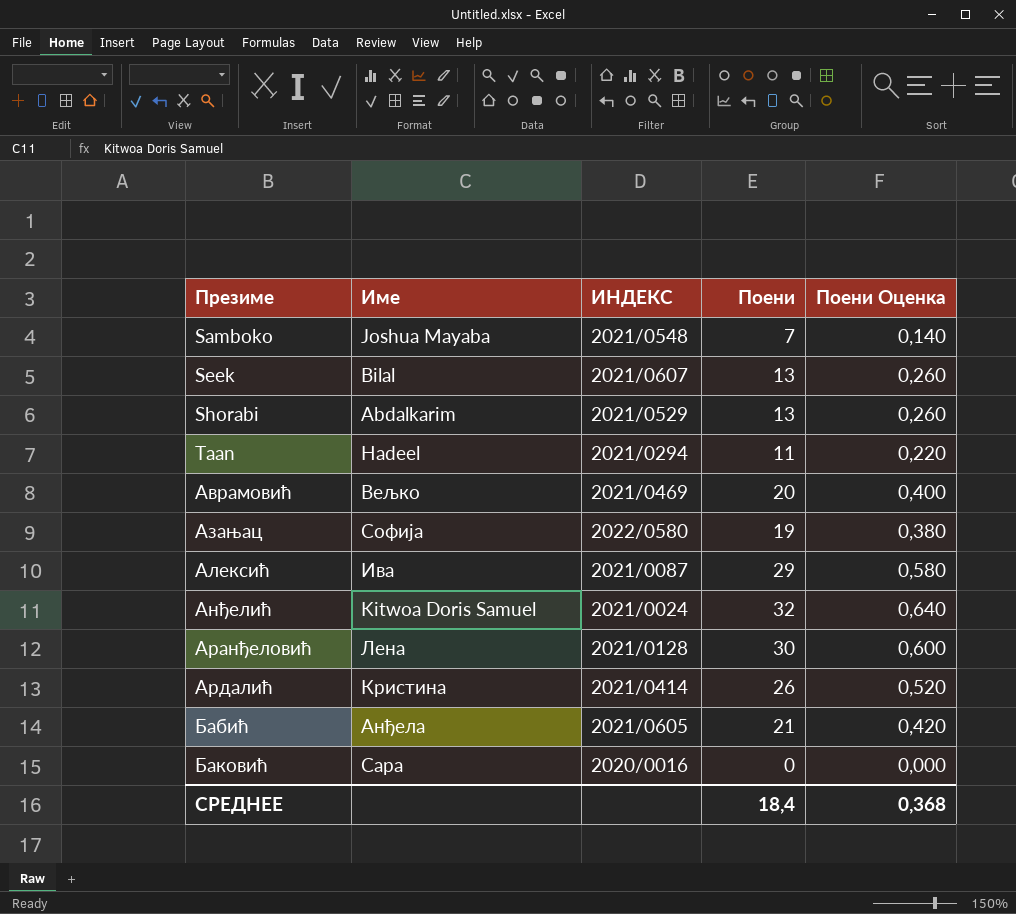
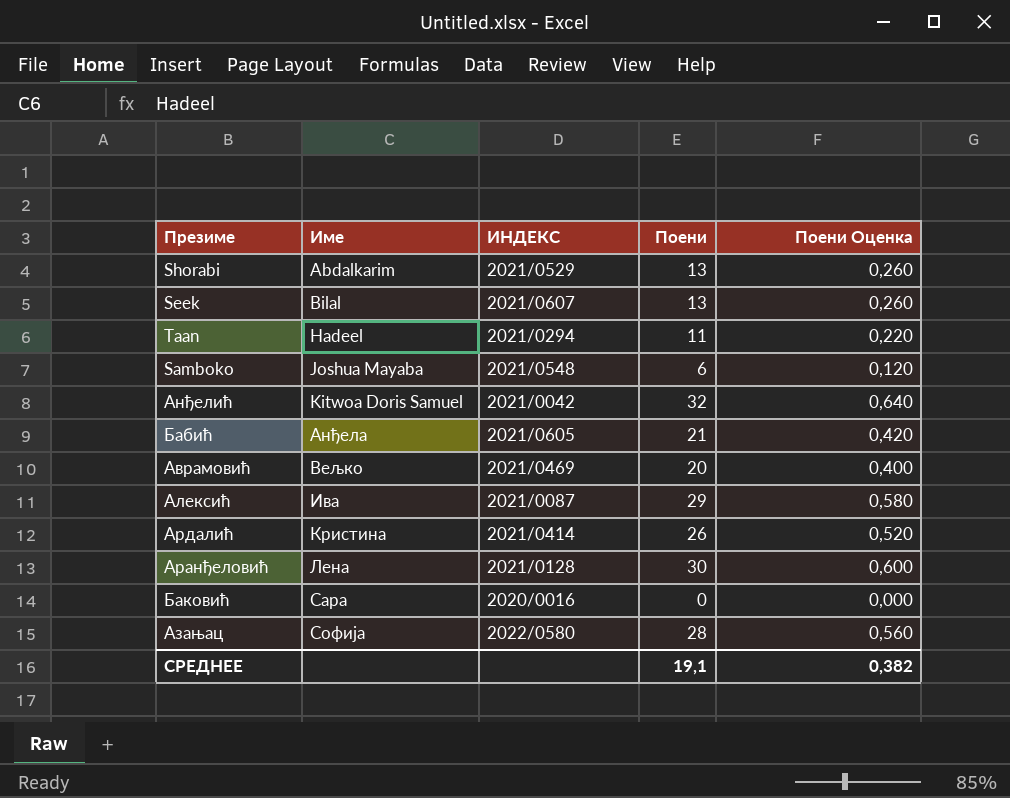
row order: Презиме ascending -> Име ascending
Samboko | Поени: 7 -> 6
Samboko | Поени Оценка: 0,140 -> 0,120
Анђелић | ИНДЕКС: 2021/0024 -> 2021/0042
Азањац | Поени: 19 -> 28
Азањац | Поени Оценка: 0,380 -> 0,560
СРЕДНЕЕ | Поени: 18,4 -> 19,1
СРЕДНЕЕ | Поени Оценка: 0,368 -> 0,382

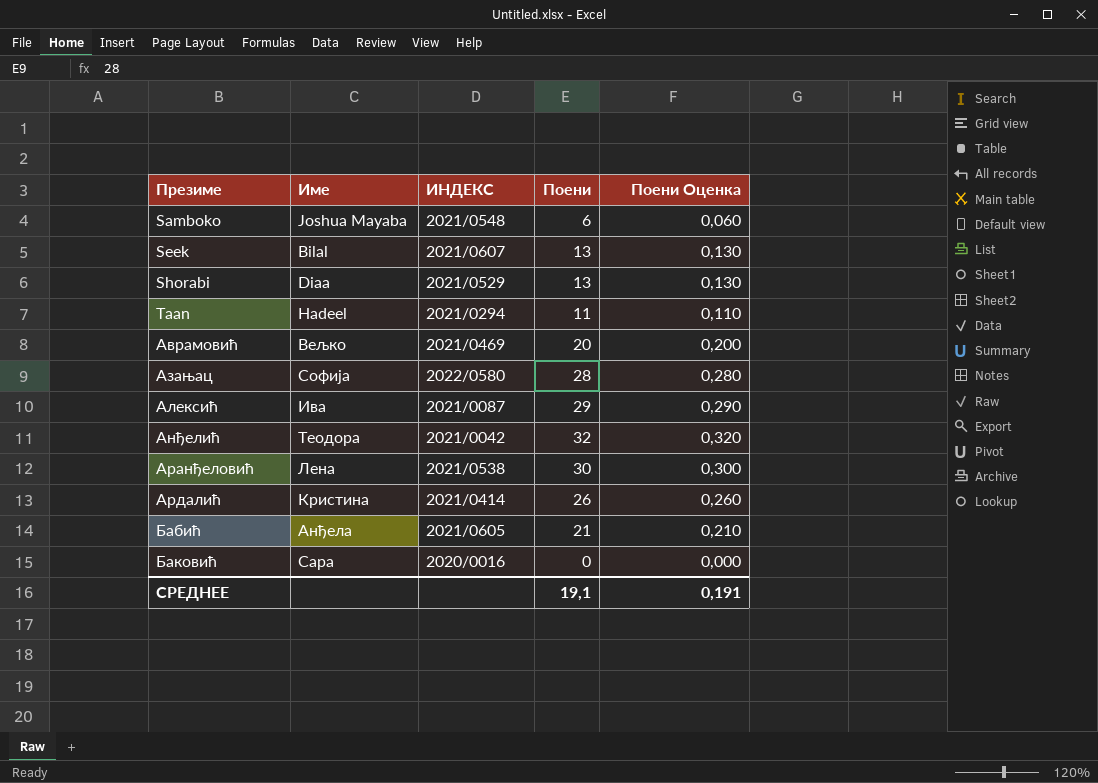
row order: Име ascending -> Презиме ascending
column Поени Оценка | formula: [Поени] * 0,02 -> [Поени] * 0,01
Shorabi | Име: Abdalkarim -> Diaa
Анђелић | Име: Kitwoa Doris Samuel -> Теодора
Аранђеловић | ИНДЕКС: 2021/0128 -> 2021/0538
СРЕДНЕЕ | Поени Оценка: 0,382 -> 0,191

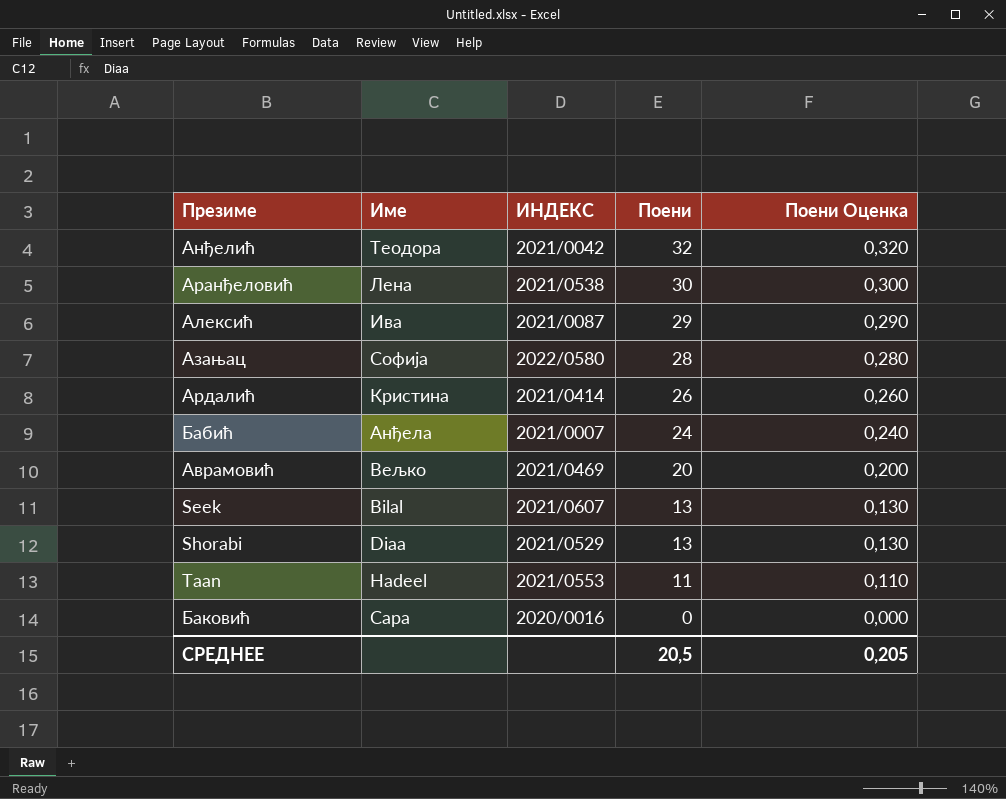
row order: Презиме ascending -> Поени descending
row Samboko: Joshua Mayaba | 2021/0548 | 6 | 0,060 -> none
Бабић | ИНДЕКС: 2021/0605 -> 2021/0007
Бабић | Поени: 21 -> 24
Бабић | Поени Оценка: 0,210 -> 0,240
Taan | ИНДЕКС: 2021/0294 -> 2021/0553
СРЕДНЕЕ | Поени: 19,1 -> 20,5
СРЕДНЕЕ | Поени Оценка: 0,191 -> 0,205

